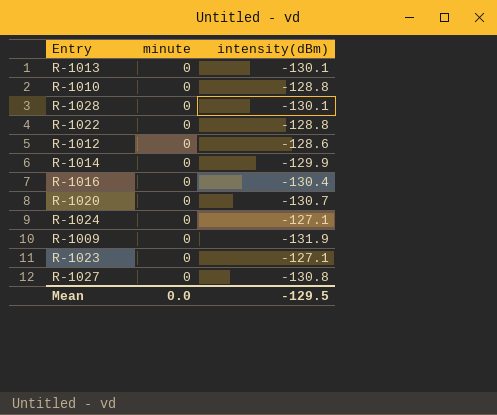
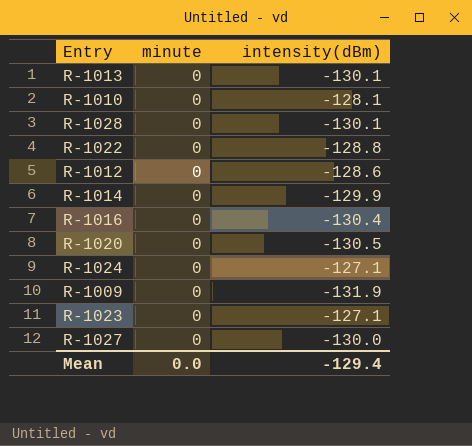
R-1010 | intensity(dBm): -128.8 -> -128.1
R-1020 | intensity(dBm): -130.7 -> -130.5
R-1027 | intensity(dBm): -130.8 -> -130.0
Mean | intensity(dBm): -129.5 -> -129.4

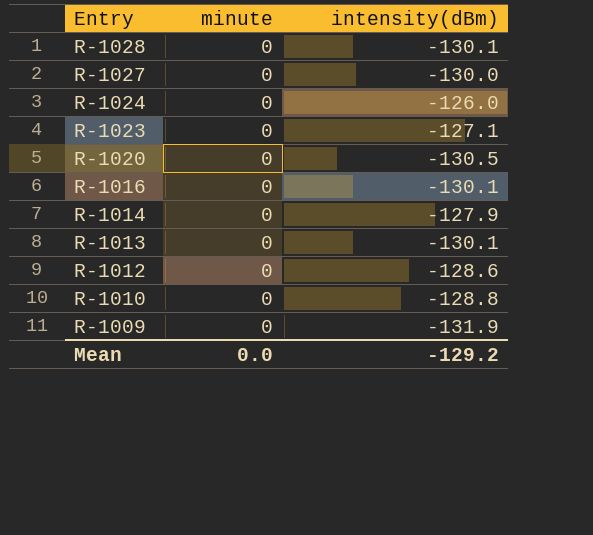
row order: none -> Entry descending
row R-1022: 0 | -128.8 -> none
R-1024 | intensity(dBm): -127.1 -> -126.0
R-1016 | intensity(dBm): -130.4 -> -130.1
R-1014 | intensity(dBm): -129.9 -> -127.9
R-1010 | intensity(dBm): -128.1 -> -128.8
Mean | intensity(dBm): -129.4 -> -129.2

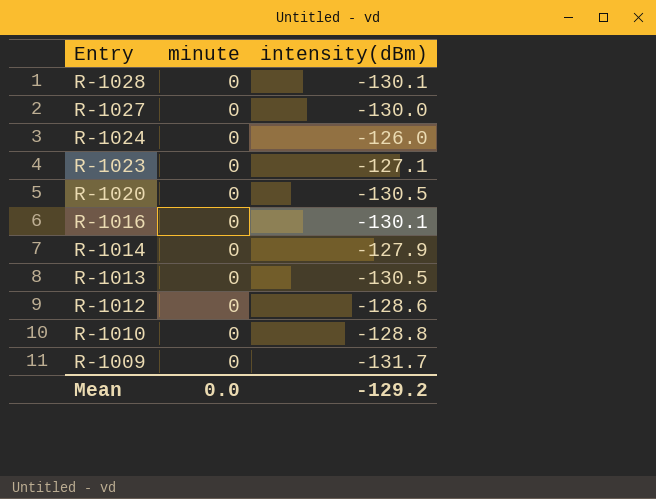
R-1013 | intensity(dBm): -130.1 -> -130.5
R-1009 | intensity(dBm): -131.9 -> -131.7

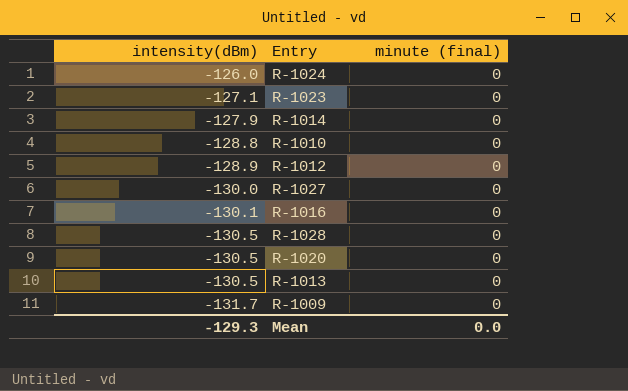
row order: Entry descending -> intensity(dBm) descending
column intensity(dBm) | position: 3 -> 1
column name: minute -> minute (final)
R-1012 | intensity(dBm): -128.6 -> -128.9
R-1028 | intensity(dBm): -130.1 -> -130.5
Mean | intensity(dBm): -129.2 -> -129.3

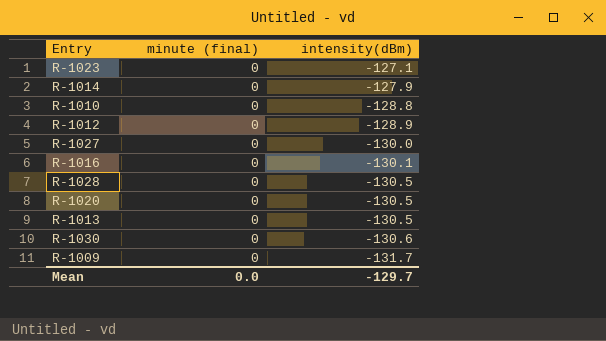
column intensity(dBm) | position: 1 -> 3
row R-1024: -126.0 | 0 -> none
row R-1030: none -> 0 | -130.6
Mean | intensity(dBm): -129.3 -> -129.7

